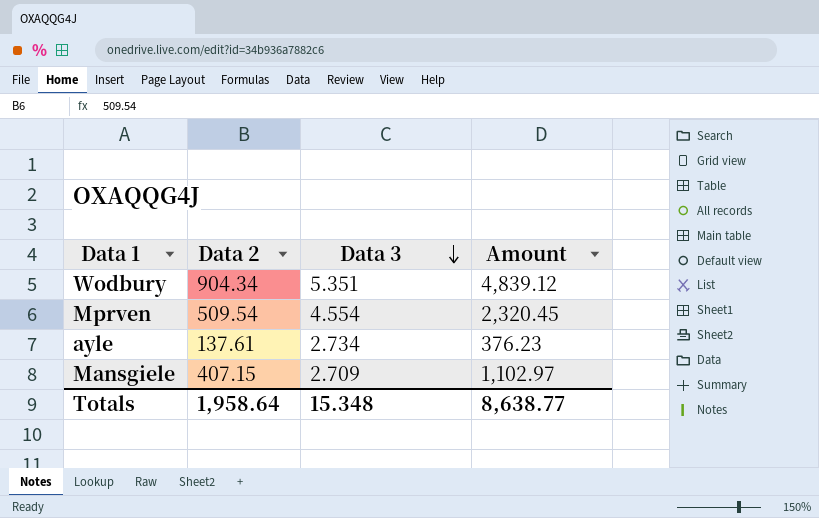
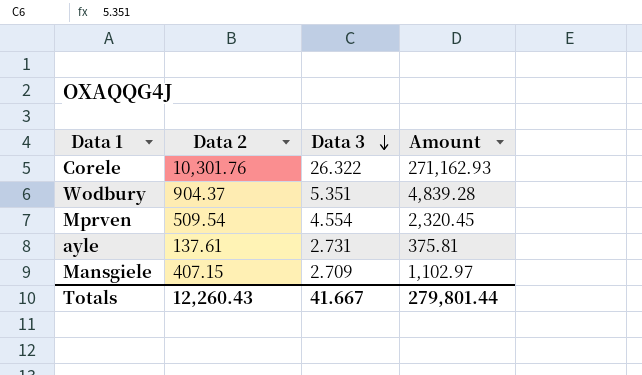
row Corele: none -> 10,301.76 | 26.322 | 271,162.93
Wodbury | Data 2: 904.34 -> 904.37
Wodbury | Amount: 4,839.12 -> 4,839.28
ayle | Data 3: 2.734 -> 2.731
ayle | Amount: 376.23 -> 375.81
Totals | Data 2: 1,958.64 -> 12,260.43
Totals | Data 3: 15.348 -> 41.667
Totals | Amount: 8,638.77 -> 279,801.44

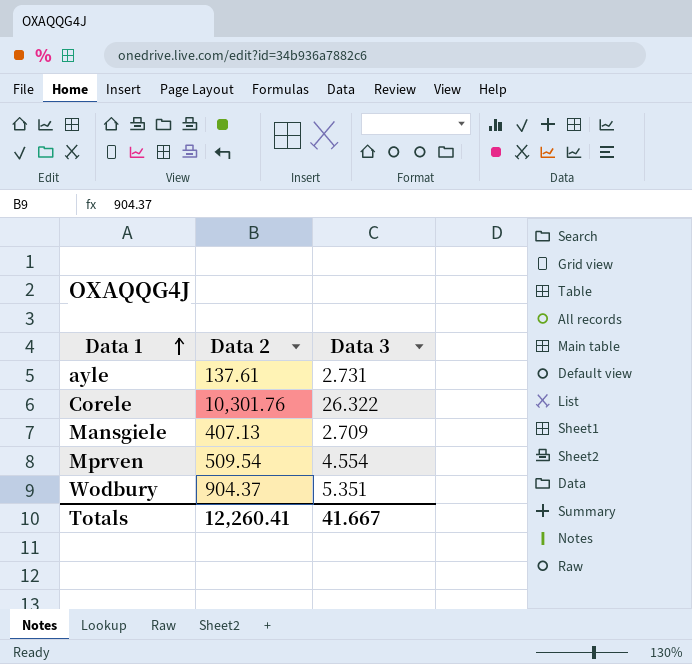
row order: Data 3 descending -> Data 1 ascending
column Amount | formula: [Data 2] * [Data 3] -> none
Mansgiele | Data 2: 407.15 -> 407.13
Totals | Data 2: 12,260.43 -> 12,260.41

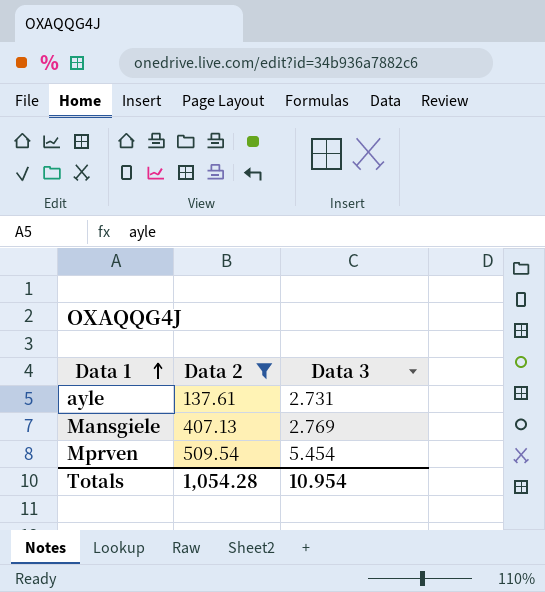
filter: none -> Data 2 <= 509.54
Mansgiele | Data 3: 2.709 -> 2.769
Mprven | Data 3: 4.554 -> 5.454
Totals | Data 2: 12,260.41 -> 1,054.28
Totals | Data 3: 41.667 -> 10.954

